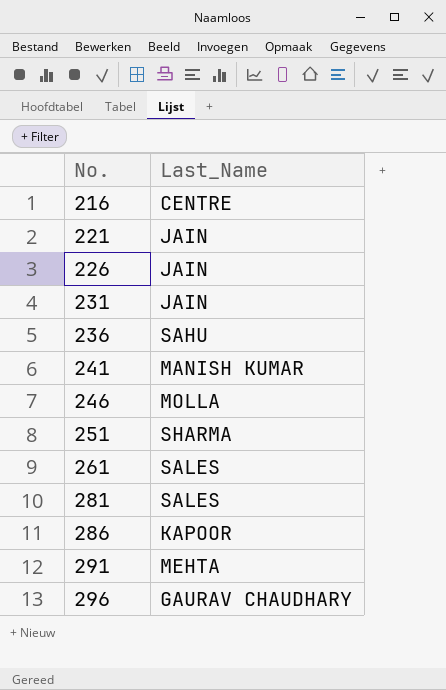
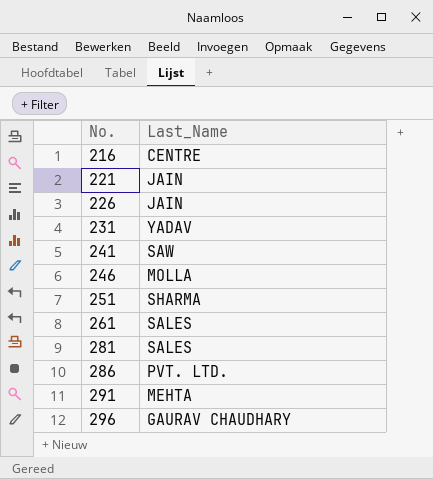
row 236: SAHU -> none
231 | Last_Name: JAIN -> YADAV
241 | Last_Name: MANISH KUMAR -> SAW
286 | Last_Name: KAPOOR -> PVT. LTD.

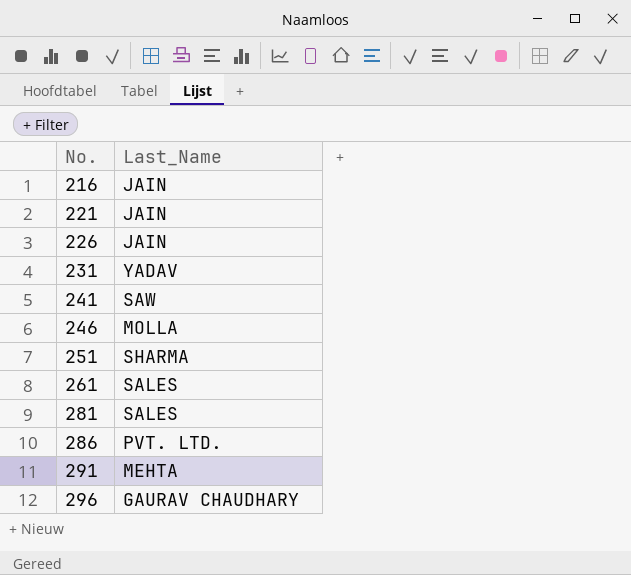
216 | Last_Name: CENTRE -> JAIN

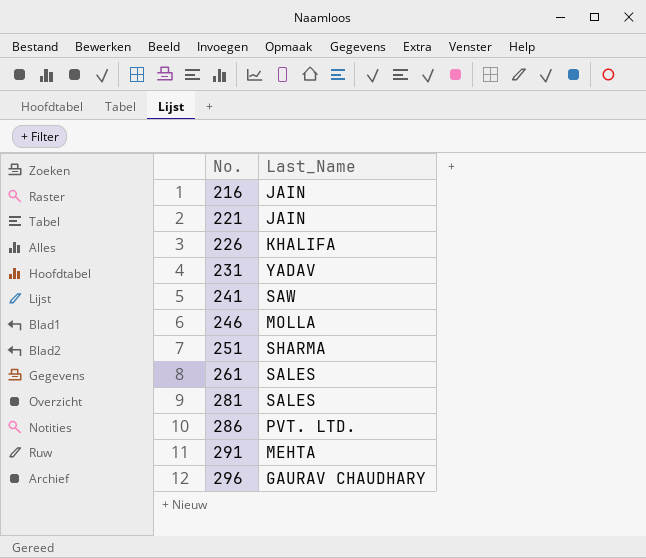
226 | Last_Name: JAIN -> KHALIFA

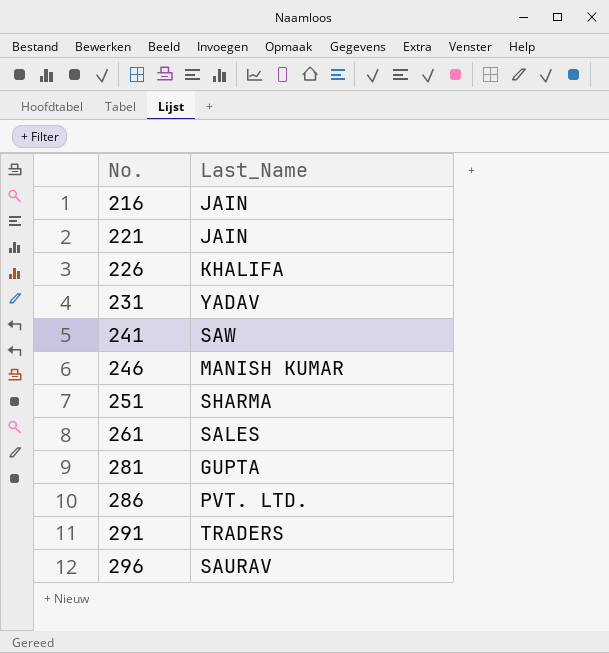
246 | Last_Name: MOLLA -> MANISH KUMAR
281 | Last_Name: SALES -> GUPTA
291 | Last_Name: MEHTA -> TRADERS
296 | Last_Name: GAURAV CHAUDHARY -> SAURAV

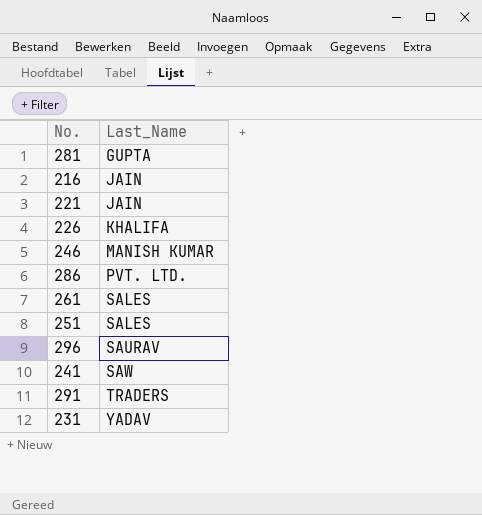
row order: No. ascending -> Last_Name ascending
251 | Last_Name: SHARMA -> SALES

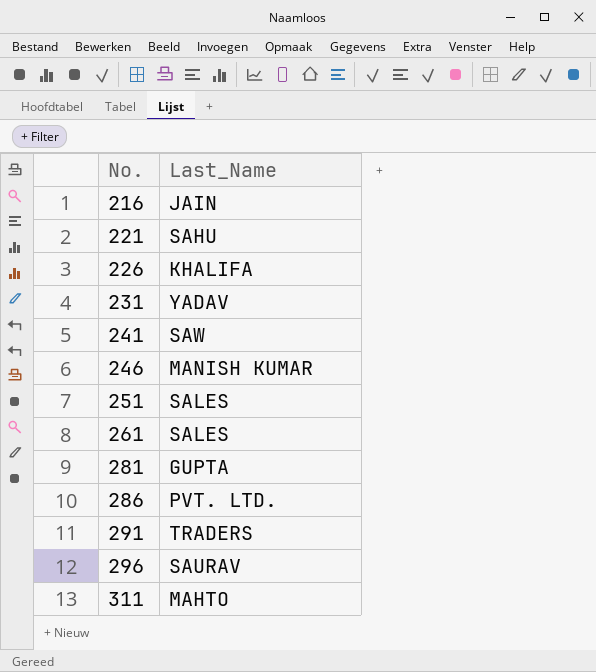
row order: Last_Name ascending -> No. ascending
221 | Last_Name: JAIN -> SAHU
row 311: none -> MAHTO

